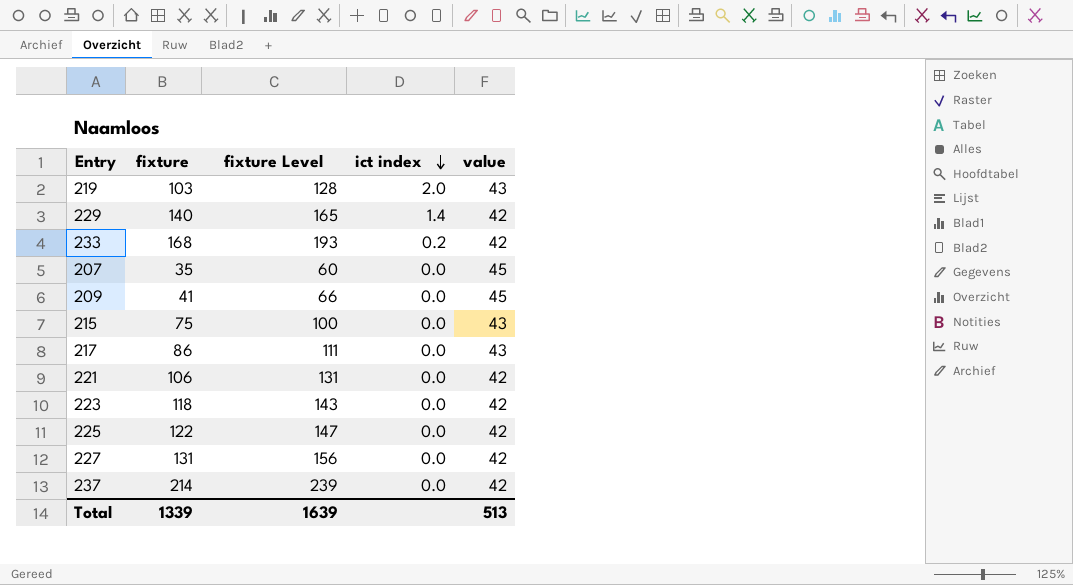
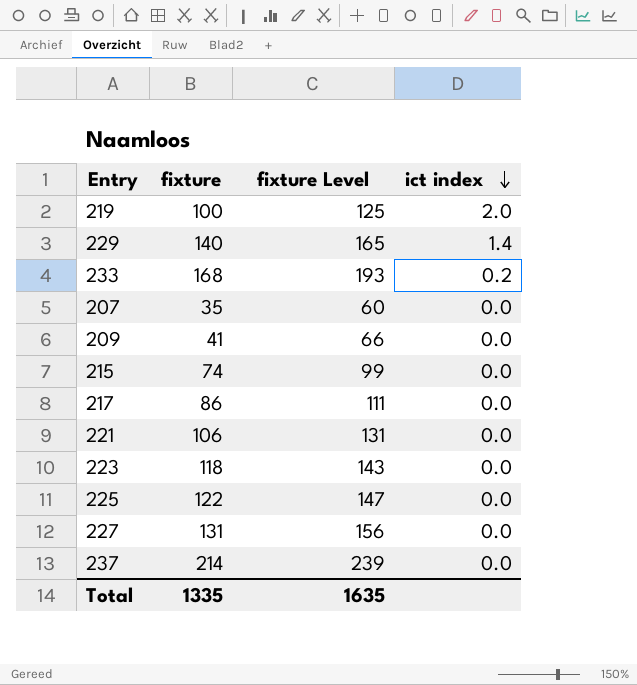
column value | position: 5 -> none
219 | fixture: 103 -> 100
219 | fixture Level: 128 -> 125
215 | fixture: 75 -> 74
215 | fixture Level: 100 -> 99
Total | fixture: 1339 -> 1335
Total | fixture Level: 1639 -> 1635

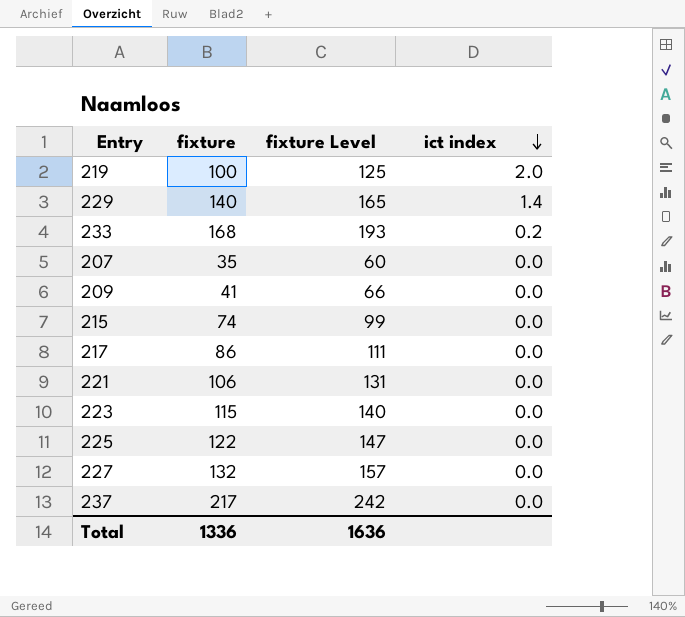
223 | fixture: 118 -> 115
223 | fixture Level: 143 -> 140
227 | fixture: 131 -> 132
227 | fixture Level: 156 -> 157
237 | fixture: 214 -> 217
237 | fixture Level: 239 -> 242
Total | fixture: 1335 -> 1336
Total | fixture Level: 1635 -> 1636

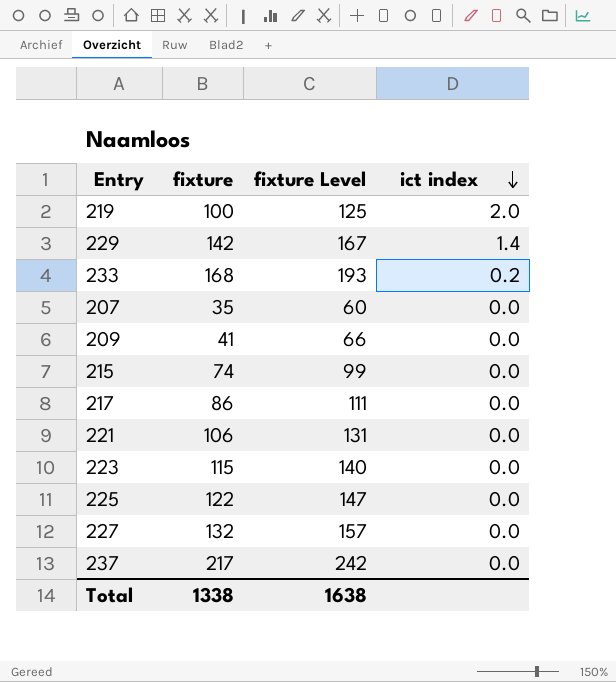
229 | fixture: 140 -> 142
229 | fixture Level: 165 -> 167
Total | fixture: 1336 -> 1338
Total | fixture Level: 1636 -> 1638

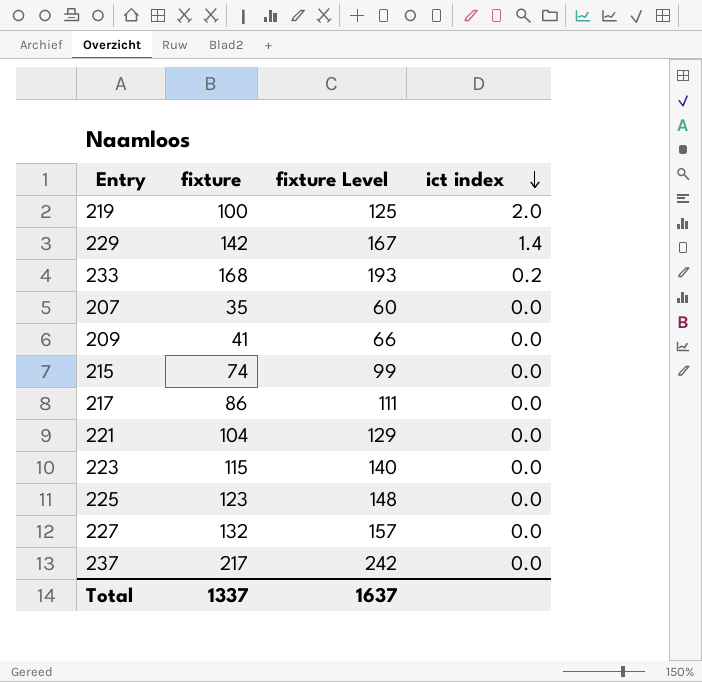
221 | fixture: 106 -> 104
221 | fixture Level: 131 -> 129
225 | fixture: 122 -> 123
225 | fixture Level: 147 -> 148
Total | fixture: 1338 -> 1337
Total | fixture Level: 1638 -> 1637

